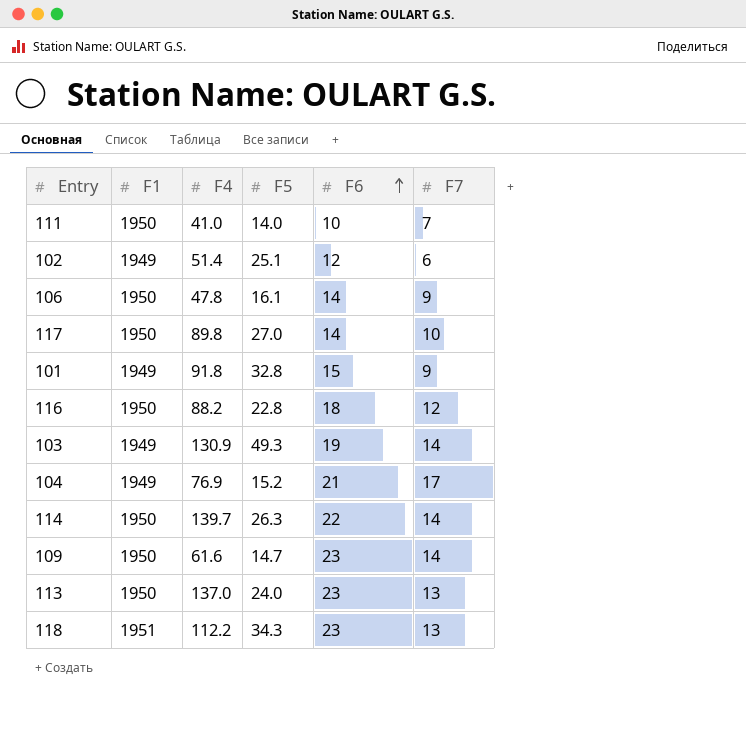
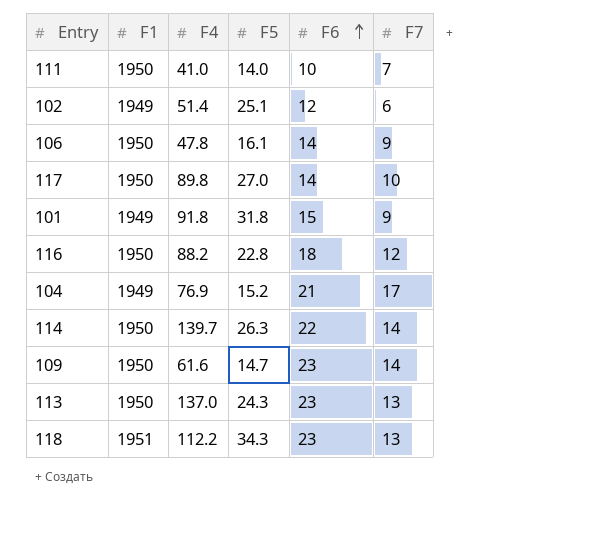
row 103: 1949 | 130.9 | 49.3 | 19 | 14 -> none
101 | F5: 32.8 -> 31.8
113 | F5: 24.0 -> 24.3

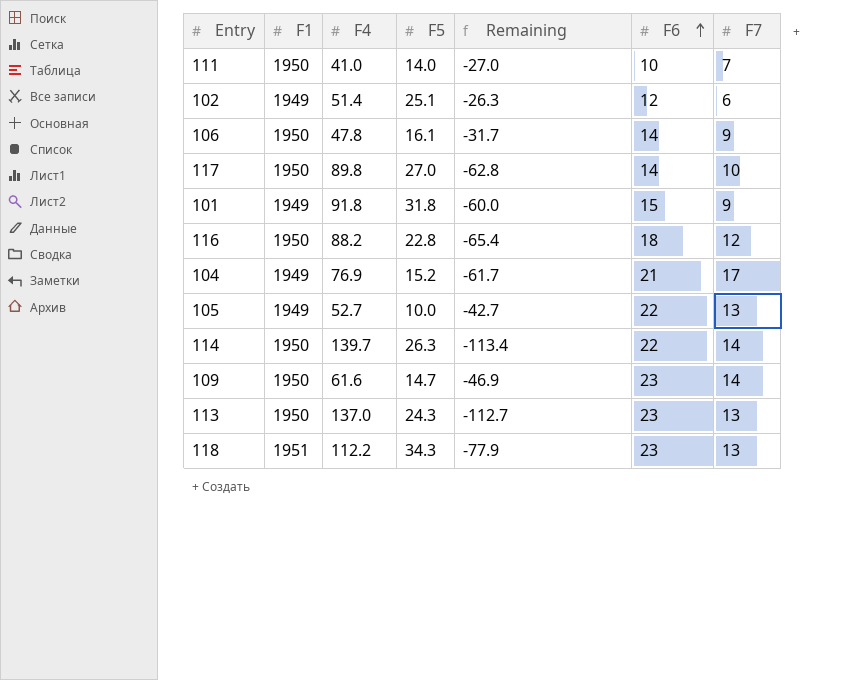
column Remaining | formula: none -> [F5] - [F4]
row 105: none -> 1949 | 52.7 | 10.0 | -42.7 | 22 | 13

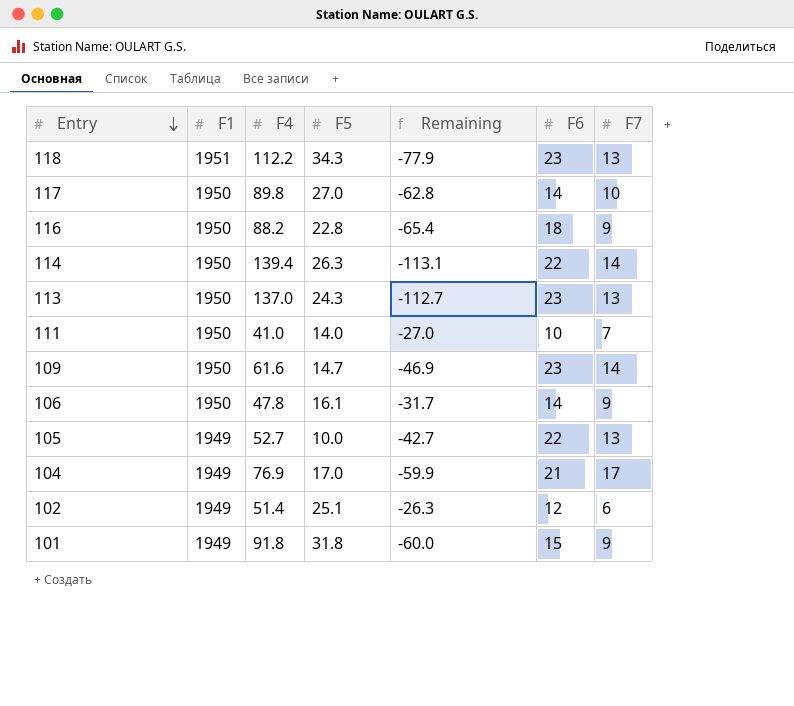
row order: F6 ascending -> Entry descending
116 | F7: 12 -> 9
114 | F4: 139.7 -> 139.4
114 | Remaining: -113.4 -> -113.1
104 | F5: 15.2 -> 17.0
104 | Remaining: -61.7 -> -59.9

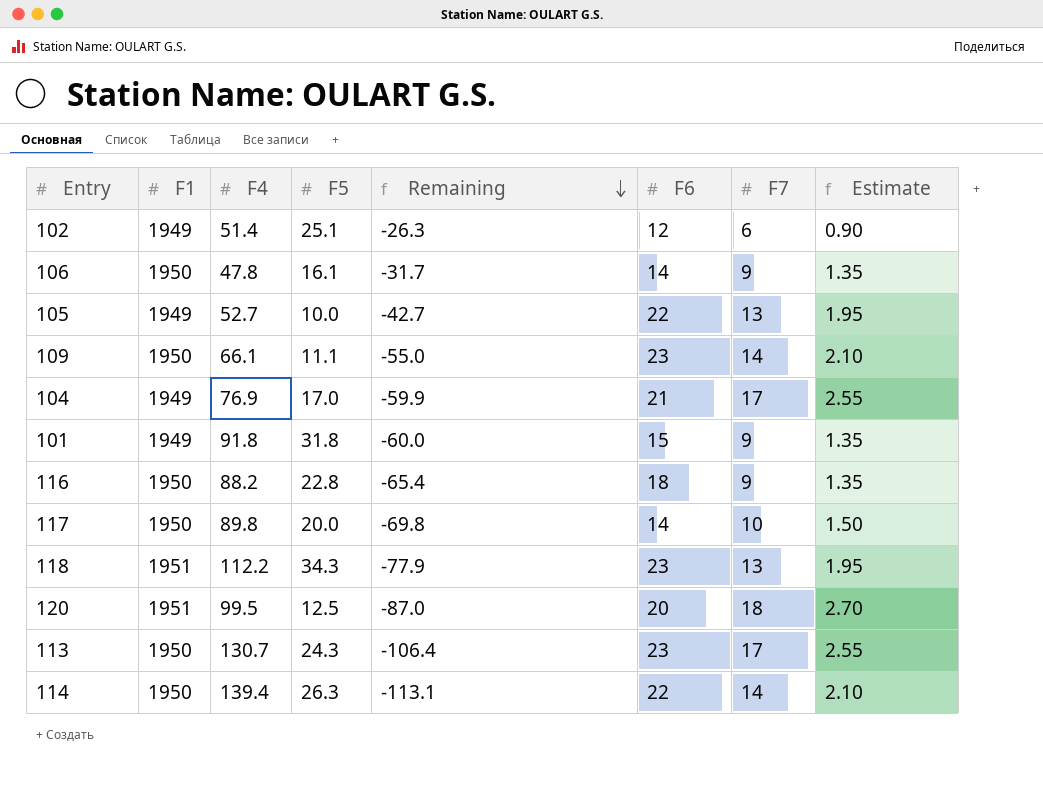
row order: Entry descending -> Remaining descending
column Estimate | formula: none -> [F7] * 0.15
row 111: 1950 | 41.0 | 14.0 | -27.0 | 10 | 7 -> none
109 | F4: 61.6 -> 66.1
109 | F5: 14.7 -> 11.1
109 | Remaining: -46.9 -> -55.0
117 | F5: 27.0 -> 20.0
117 | Remaining: -62.8 -> -69.8
row 120: none -> 1951 | 99.5 | 12.5 | -87.0 | 20 | 18 | 2.70
113 | F4: 137.0 -> 130.7
113 | Remaining: -112.7 -> -106.4
113 | F7: 13 -> 17

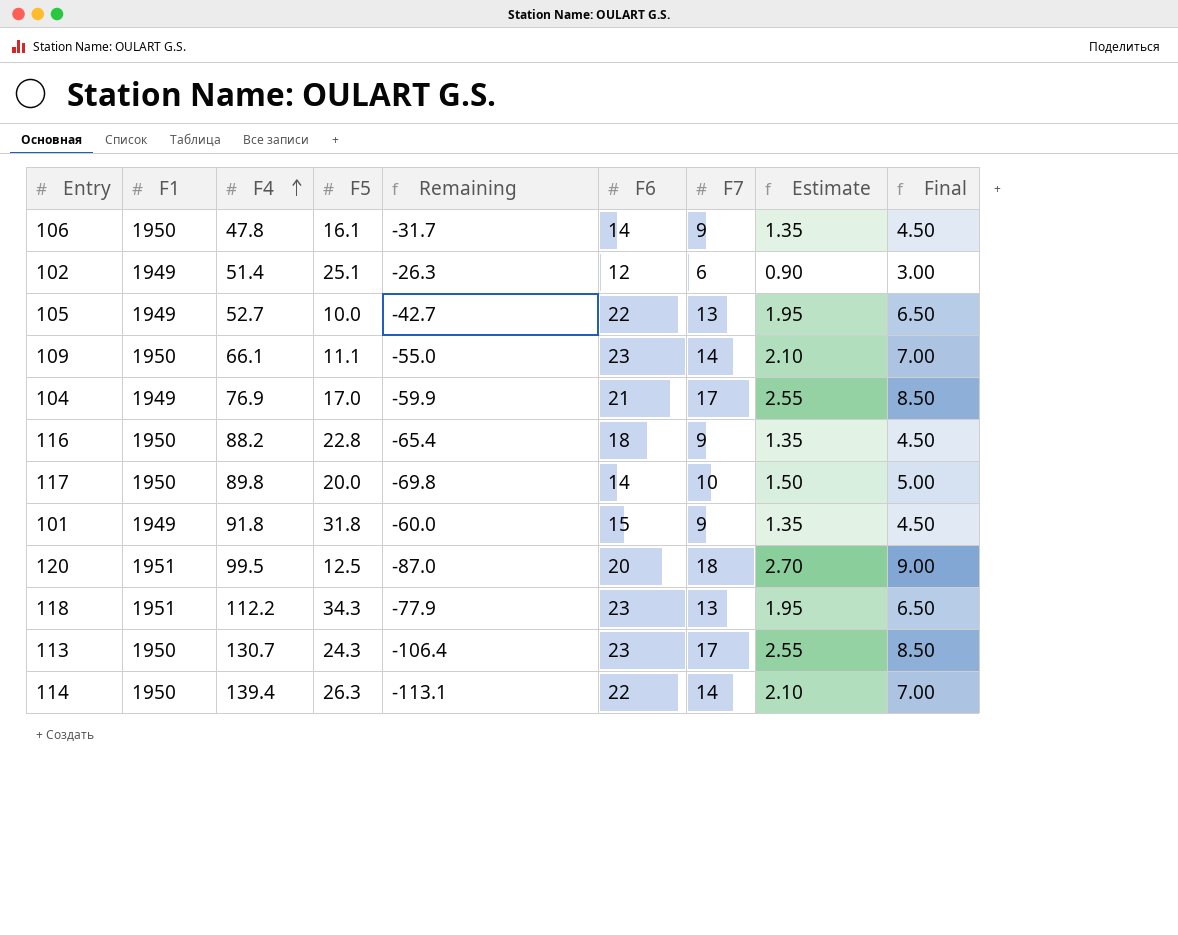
row order: Remaining descending -> F4 ascending
column Final | formula: none -> [F7] * 0.5

